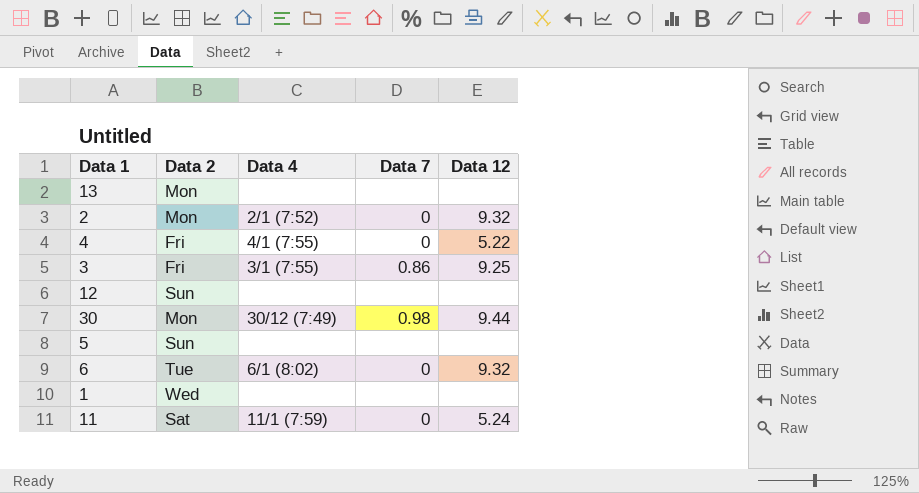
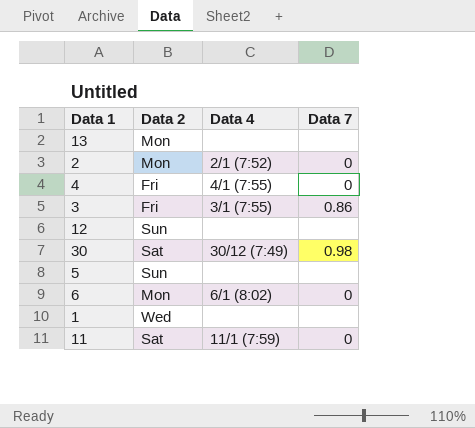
column Data 12 | position: 5 -> none
30 | Data 2: Mon -> Sat
6 | Data 2: Tue -> Mon

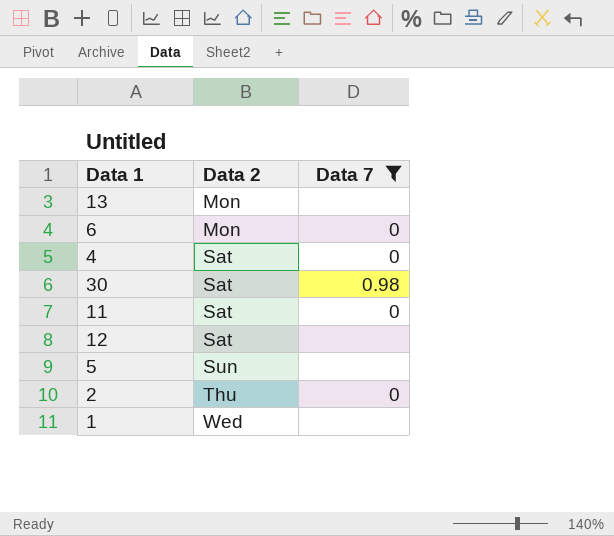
filter: none -> Data 7 != 0.86
row order: none -> Data 2 ascending
column Data 4 | position: 3 -> none
4 | Data 2: Fri -> Sat
12 | Data 2: Sun -> Sat
2 | Data 2: Mon -> Thu

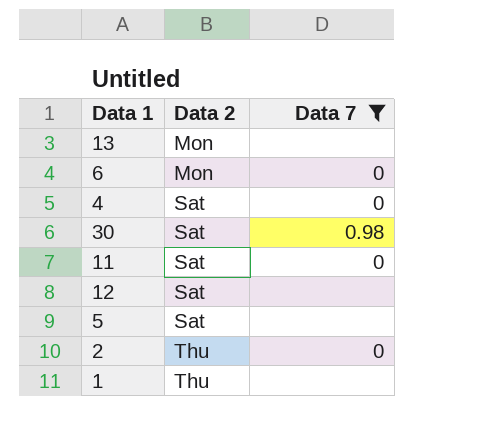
5 | Data 2: Sun -> Sat
1 | Data 2: Wed -> Thu

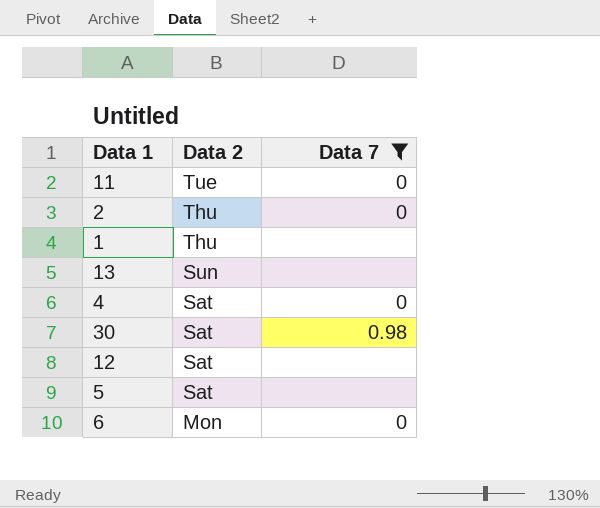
row order: Data 2 ascending -> Data 2 descending
11 | Data 2: Sat -> Tue
13 | Data 2: Mon -> Sun

